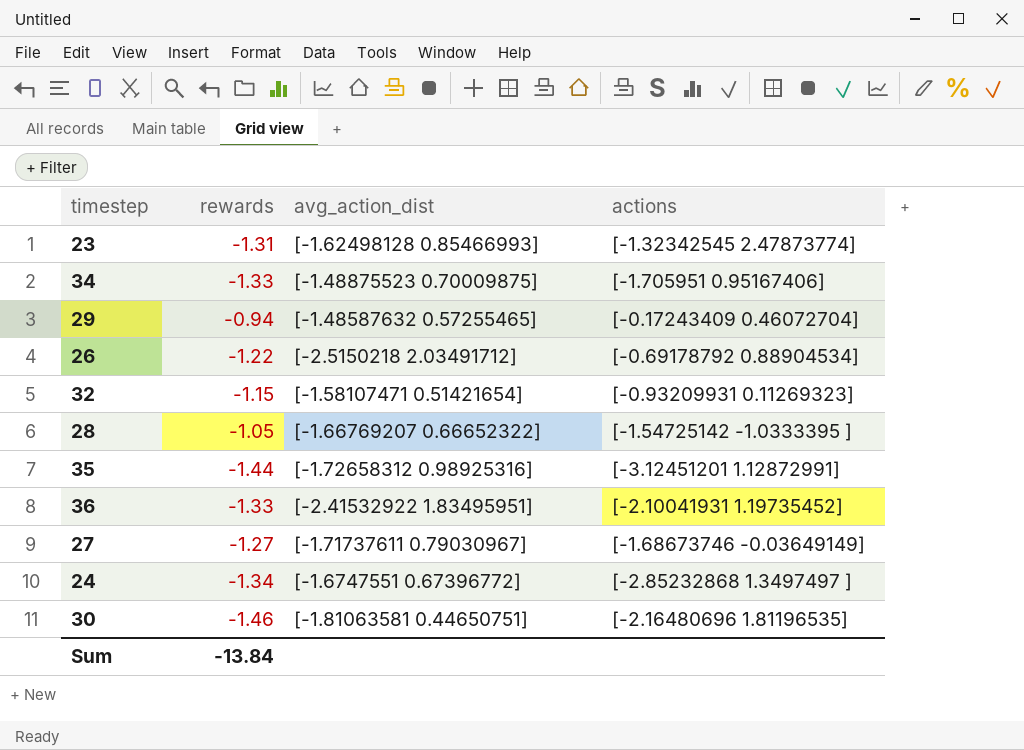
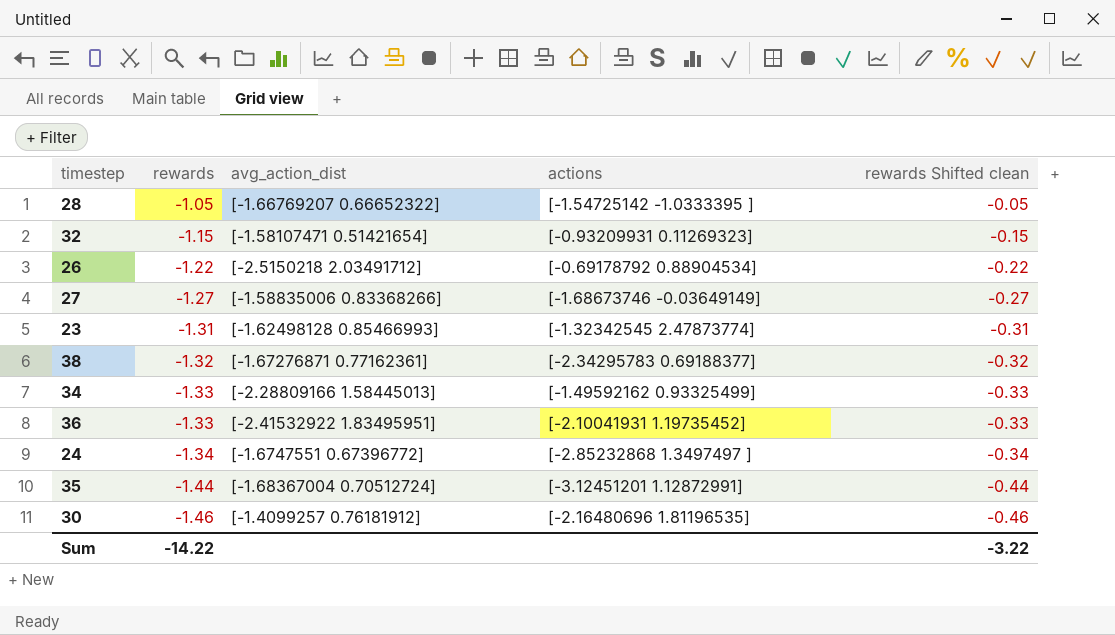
row order: none -> rewards descending
column rewards Shifted clean | formula: none -> [rewards] + 1
row 29: -0.94 | [-1.48587632 0.57255465] | [-0.17243409 0.46072704] -> none
27 | avg_action_dist: [-1.71737611 0.79030967] -> [-1.58835006 0.83368266]
row 38: none -> -1.32 | [-1.67276871 0.77162361] | [-2.34295783 0.69188377] | -0.32
34 | avg_action_dist: [-1.48875523 0.70009875] -> [-2.28809166 1.58445013]
34 | actions: [-1.705951 0.95167406] -> [-1.49592162 0.93325499]
35 | avg_action_dist: [-1.72658312 0.98925316] -> [-1.68367004 0.70512724]
30 | avg_action_dist: [-1.81063581 0.44650751] -> [-1.4099257 0.76181912]
Sum | rewards: -13.84 -> -14.22

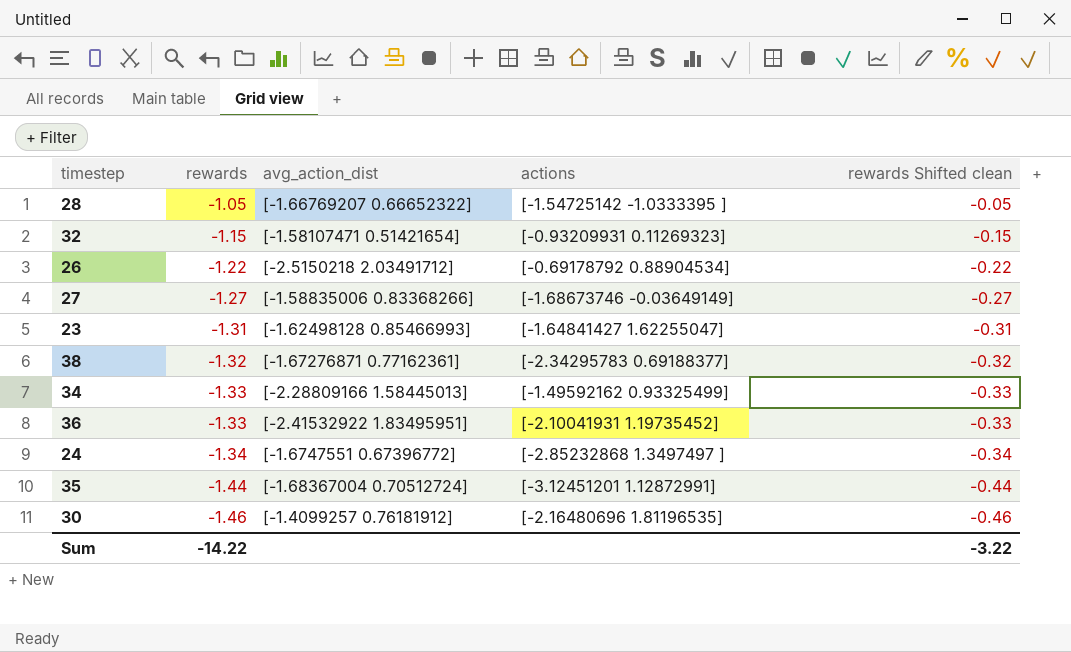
23 | actions: [-1.32342545 2.47873774] -> [-1.64841427 1.62255047]

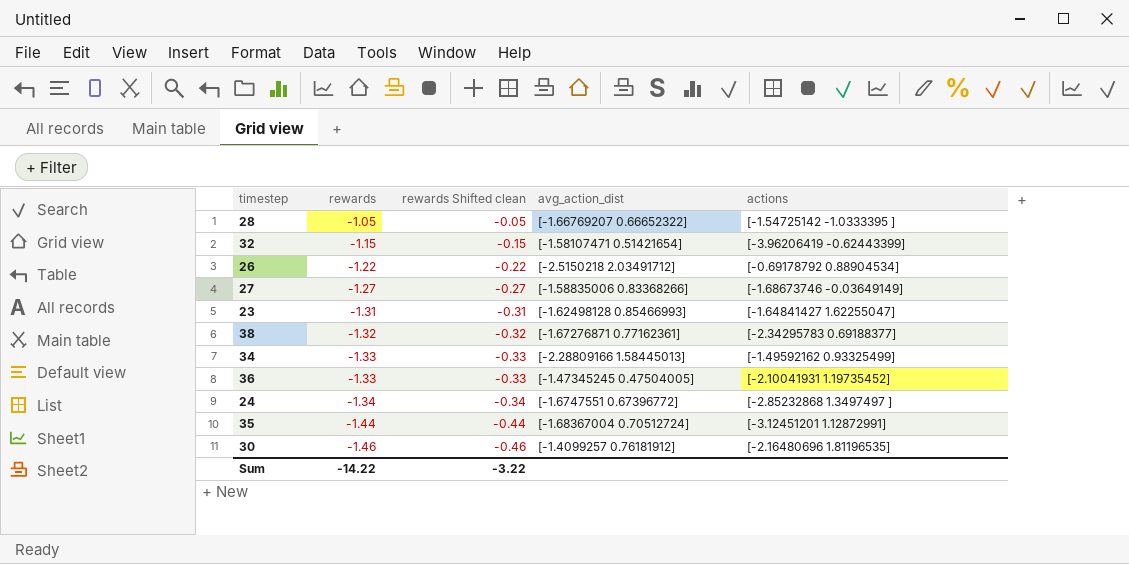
column rewards Shifted clean | position: 5 -> 3
32 | actions: [-0.93209931 0.11269323] -> [-3.96206419 -0.62443399]
36 | avg_action_dist: [-2.41532922 1.83495951] -> [-1.47345245 0.47504005]

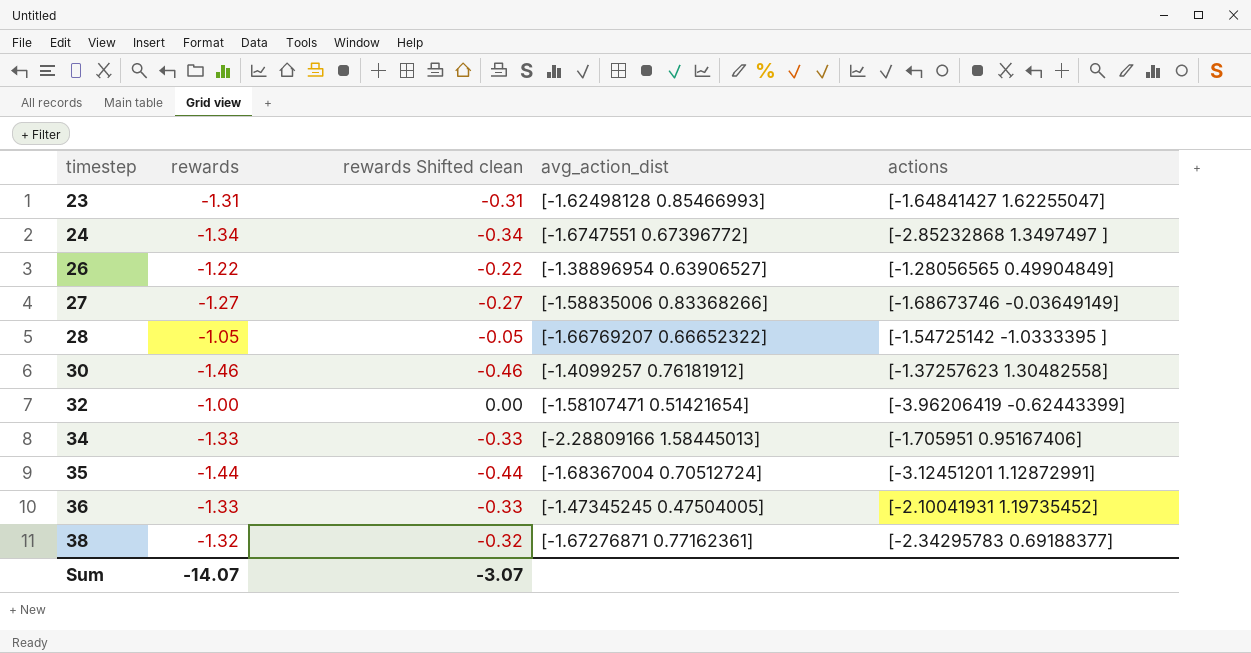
row order: rewards descending -> timestep ascending
26 | avg_action_dist: [-2.5150218 2.03491712] -> [-1.38896954 0.63906527]
26 | actions: [-0.69178792 0.88904534] -> [-1.28056565 0.49904849]
30 | actions: [-2.16480696 1.81196535] -> [-1.37257623 1.30482558]
32 | rewards: -1.15 -> -1.00
32 | rewards Shifted clean: -0.15 -> 0.00
34 | actions: [-1.49592162 0.93325499] -> [-1.705951 0.95167406]
Sum | rewards: -14.22 -> -14.07
Sum | rewards Shifted clean: -3.22 -> -3.07

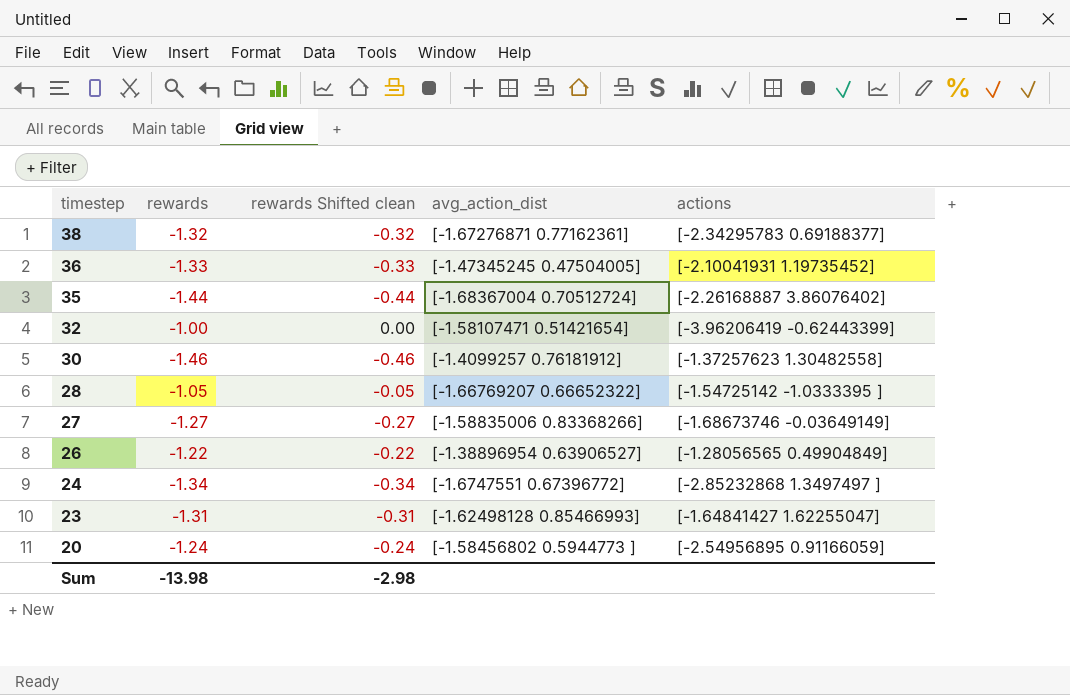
row order: timestep ascending -> timestep descending
row 34: -1.33 | -0.33 | [-2.28809166 1.58445013] | [-1.705951 0.95167406] -> none
35 | actions: [-3.12451201 1.12872991] -> [-2.26168887 3.86076402]
row 20: none -> -1.24 | -0.24 | [-1.58456802 0.5944773 ] | [-2.54956895 0.91166059]
Sum | rewards: -14.07 -> -13.98
Sum | rewards Shifted clean: -3.07 -> -2.98

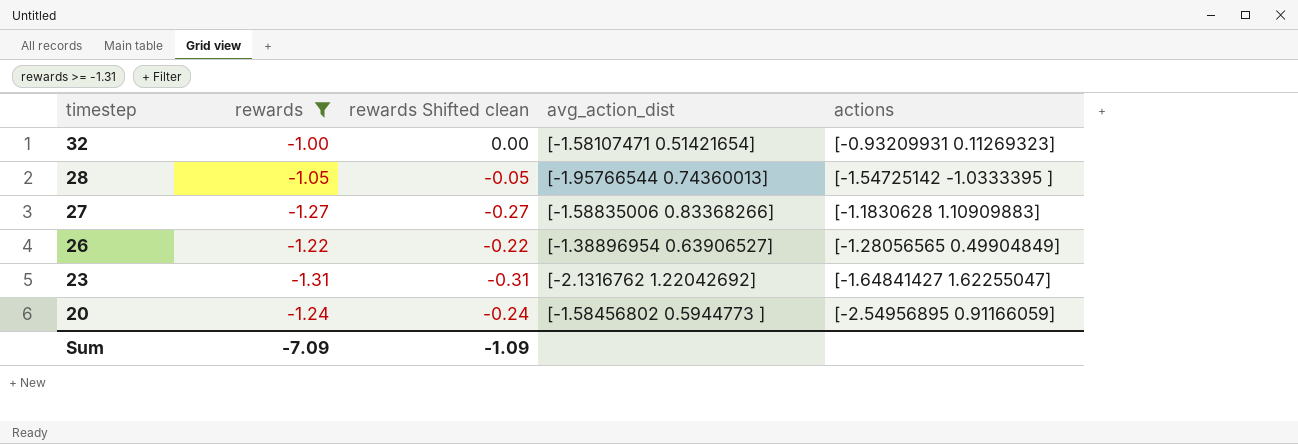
filter: none -> rewards >= -1.31
32 | actions: [-3.96206419 -0.62443399] -> [-0.93209931 0.11269323]
28 | avg_action_dist: [-1.66769207 0.66652322] -> [-1.95766544 0.74360013]
27 | actions: [-1.68673746 -0.03649149] -> [-1.1830628 1.10909883]
23 | avg_action_dist: [-1.62498128 0.85466993] -> [-2.1316762 1.22042692]
Sum | rewards: -13.98 -> -7.09
Sum | rewards Shifted clean: -2.98 -> -1.09

